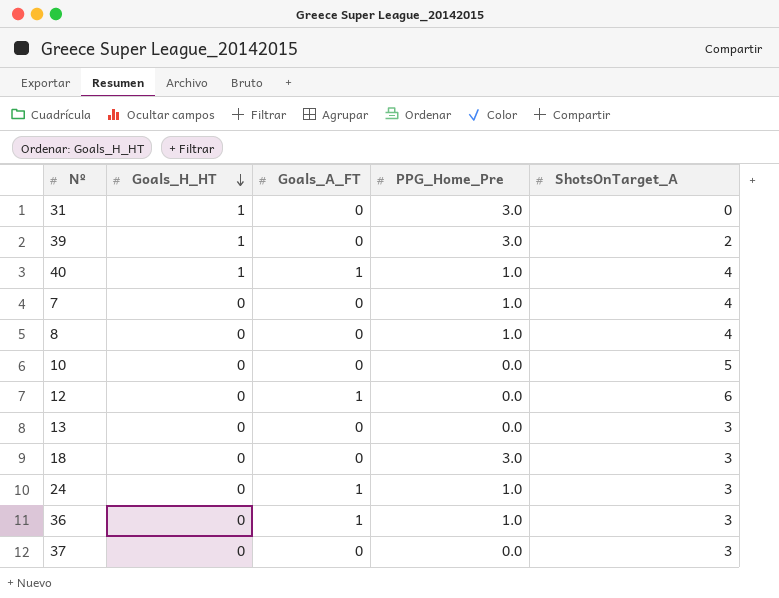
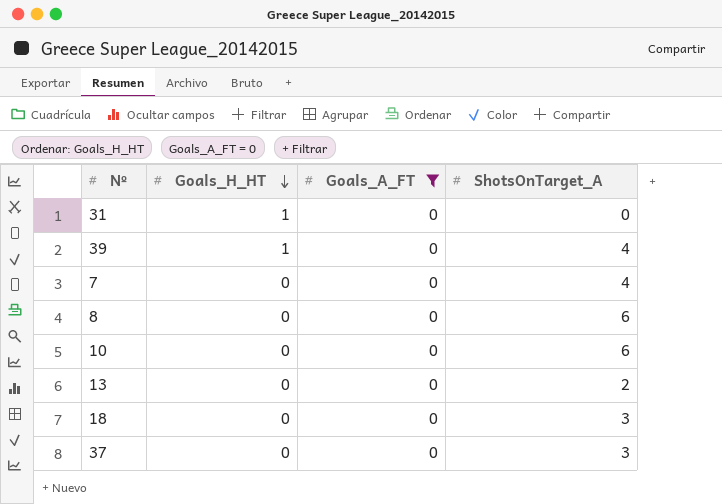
filter: none -> Goals_A_FT = 0
column PPG_Home_Pre | position: 4 -> none
39 | ShotsOnTarget_A: 2 -> 4
8 | ShotsOnTarget_A: 4 -> 6
10 | ShotsOnTarget_A: 5 -> 6
13 | ShotsOnTarget_A: 3 -> 2

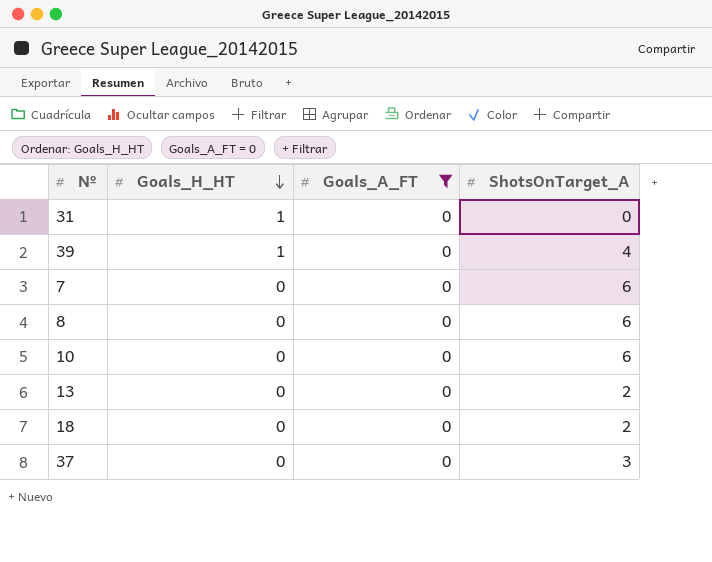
7 | ShotsOnTarget_A: 4 -> 6
18 | ShotsOnTarget_A: 3 -> 2

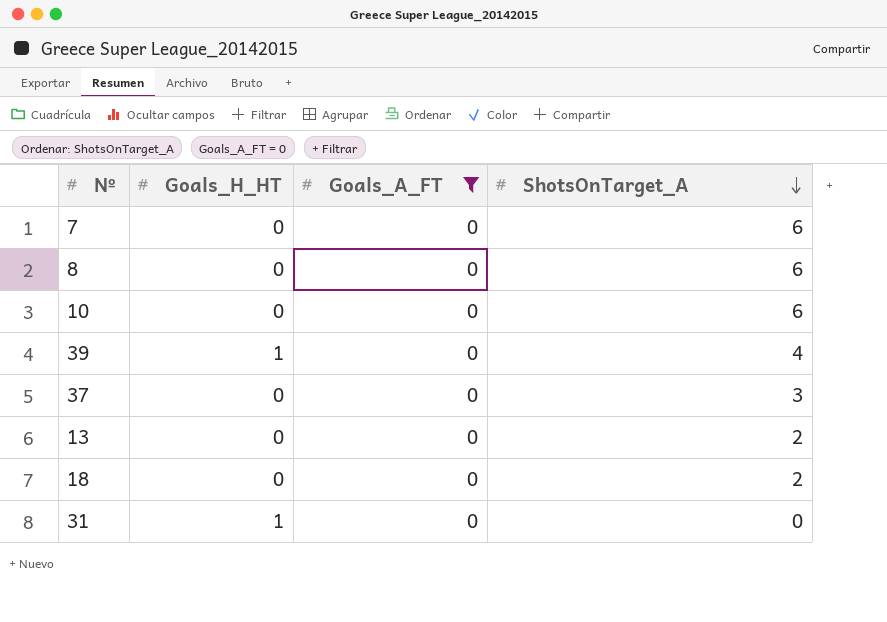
row order: Goals_H_HT descending -> ShotsOnTarget_A descending

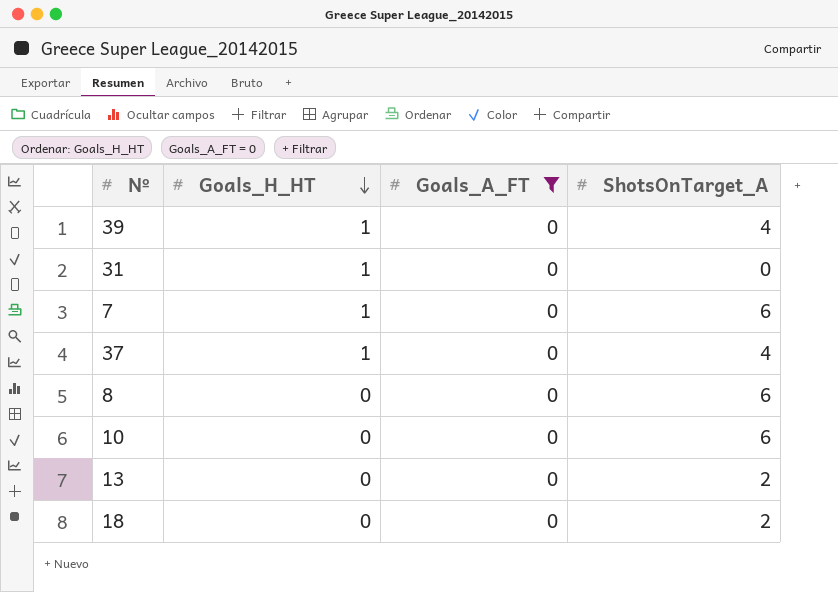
row order: ShotsOnTarget_A descending -> Goals_H_HT descending
7 | Goals_H_HT: 0 -> 1
37 | Goals_H_HT: 0 -> 1
37 | ShotsOnTarget_A: 3 -> 4

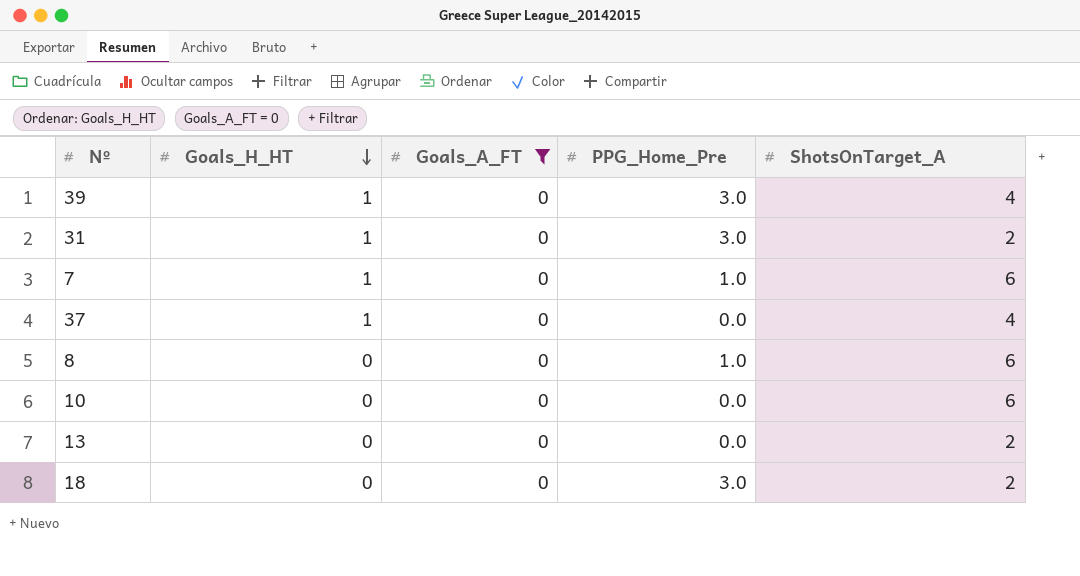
column PPG_Home_Pre | position: none -> 4
31 | ShotsOnTarget_A: 0 -> 2

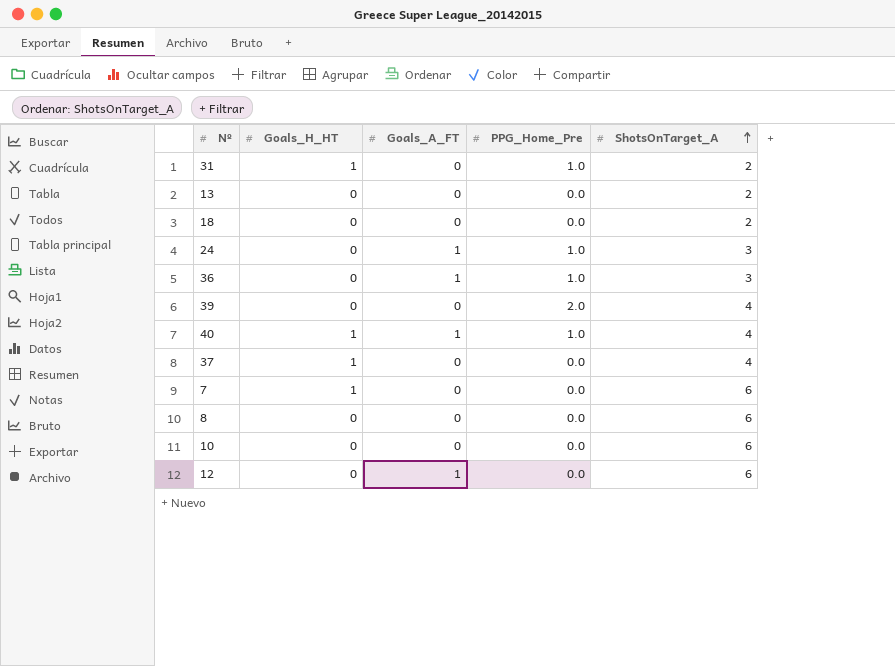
filter: Goals_A_FT = 0 -> none
row order: Goals_H_HT descending -> ShotsOnTarget_A ascending
31 | PPG_Home_Pre: 3.0 -> 1.0
18 | PPG_Home_Pre: 3.0 -> 0.0
39 | Goals_H_HT: 1 -> 0
39 | PPG_Home_Pre: 3.0 -> 2.0
7 | PPG_Home_Pre: 1.0 -> 0.0
8 | PPG_Home_Pre: 1.0 -> 0.0

